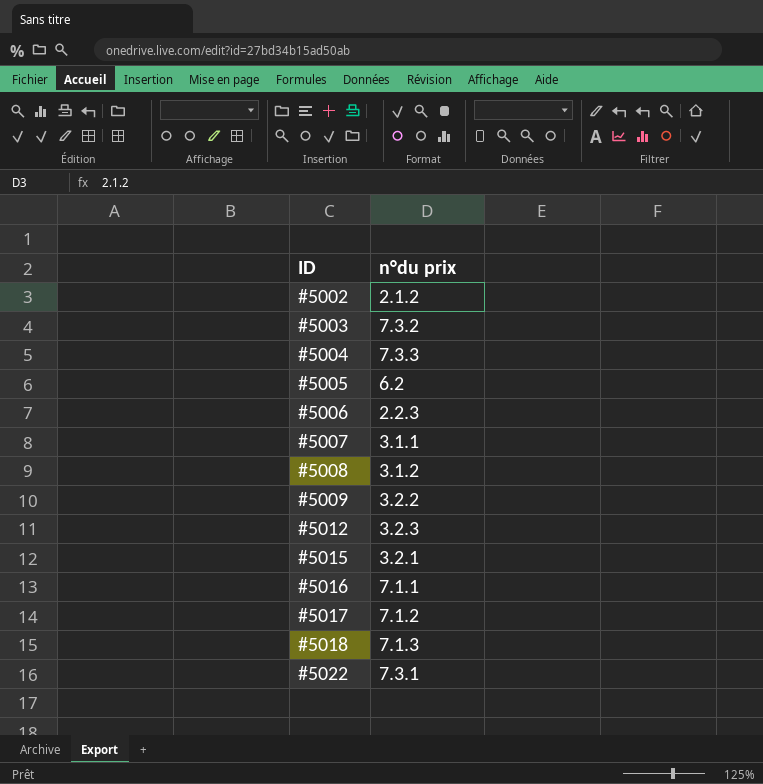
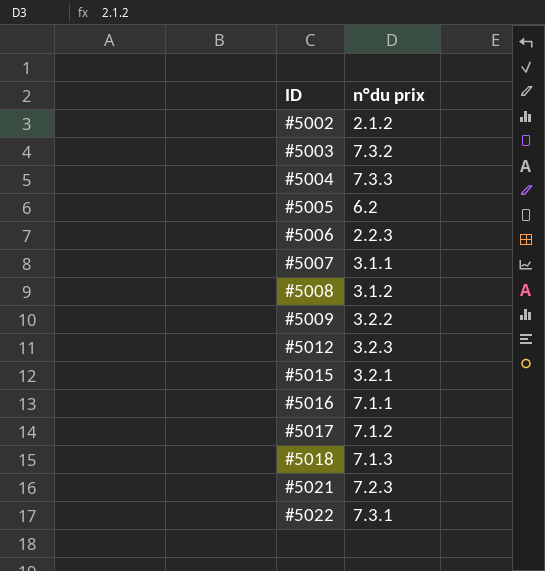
row #5021: none -> 7.2.3

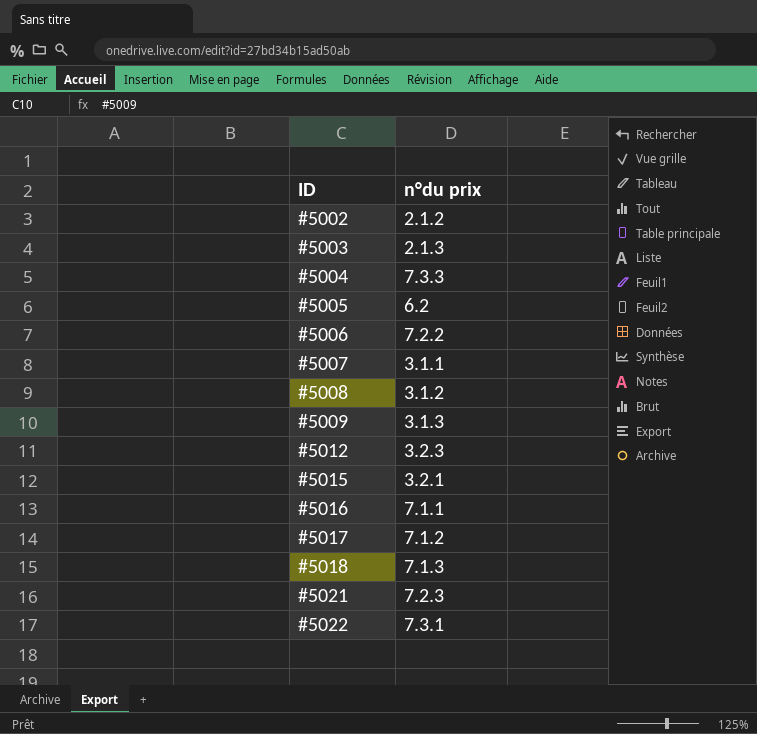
#5003 | n°du prix: 7.3.2 -> 2.1.3
#5006 | n°du prix: 2.2.3 -> 7.2.2
#5009 | n°du prix: 3.2.2 -> 3.1.3

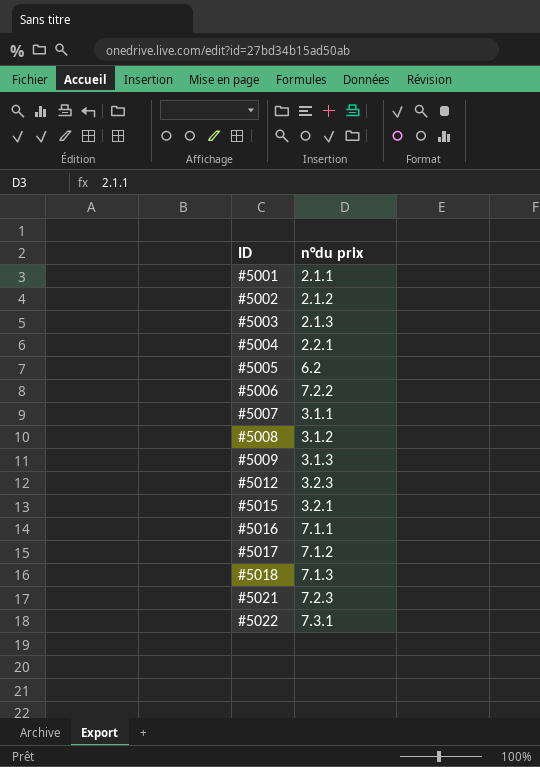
row #5001: none -> 2.1.1
#5004 | n°du prix: 7.3.3 -> 2.2.1

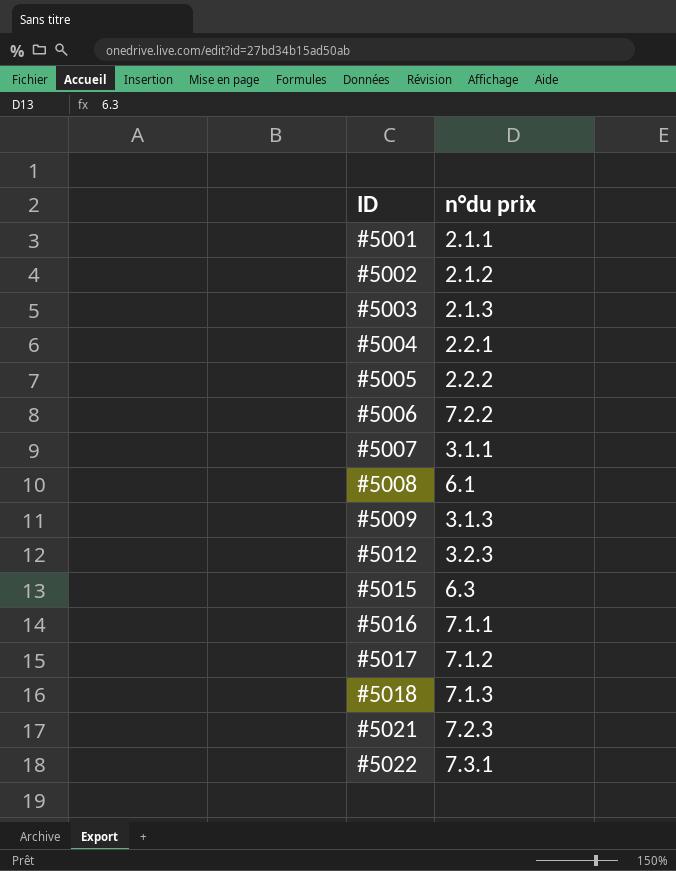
#5005 | n°du prix: 6.2 -> 2.2.2
#5008 | n°du prix: 3.1.2 -> 6.1
#5015 | n°du prix: 3.2.1 -> 6.3

